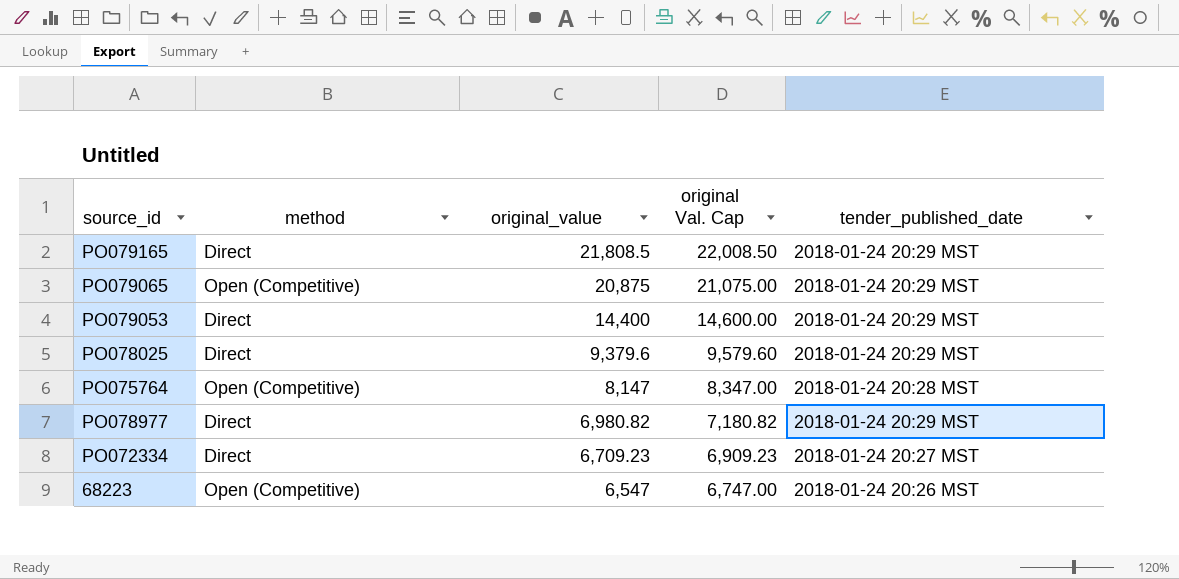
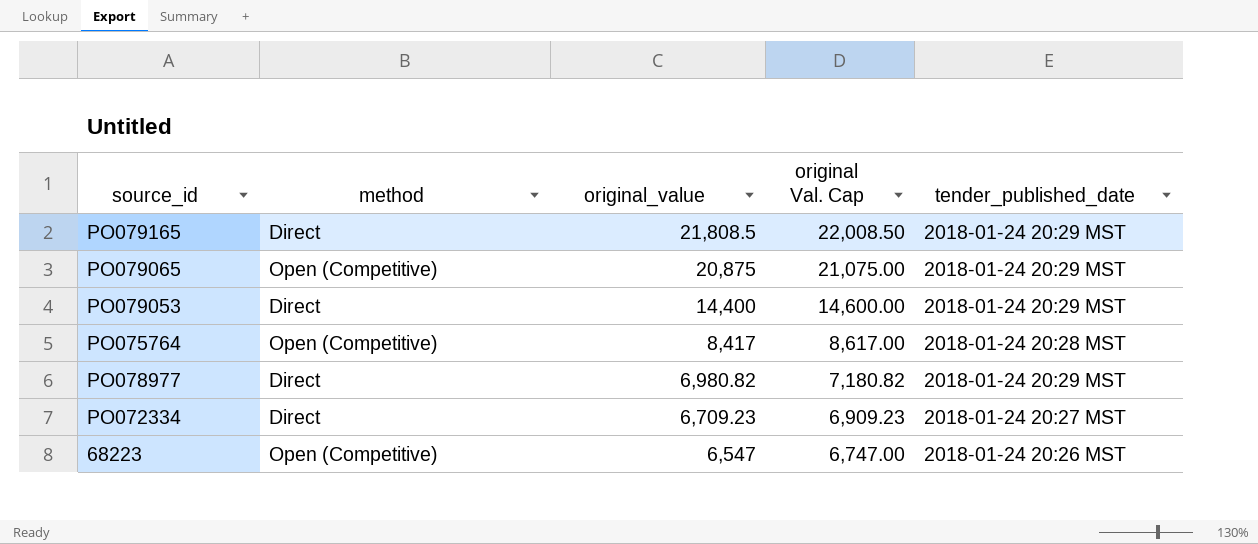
row PO078025: Direct | 9,379.6 | 9,579.60 | 2018-01-24 20:29 MST -> none
PO075764 | original_value: 8,147 -> 8,417
PO075764 | original Val. Cap: 8,347.00 -> 8,617.00

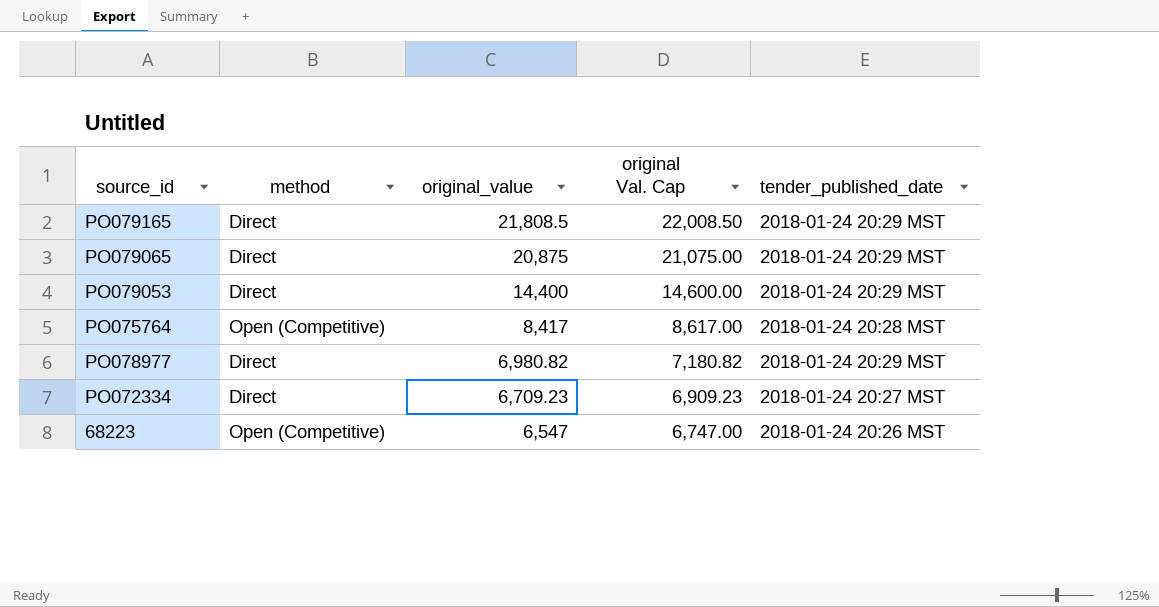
PO079065 | method: Open (Competitive) -> Direct

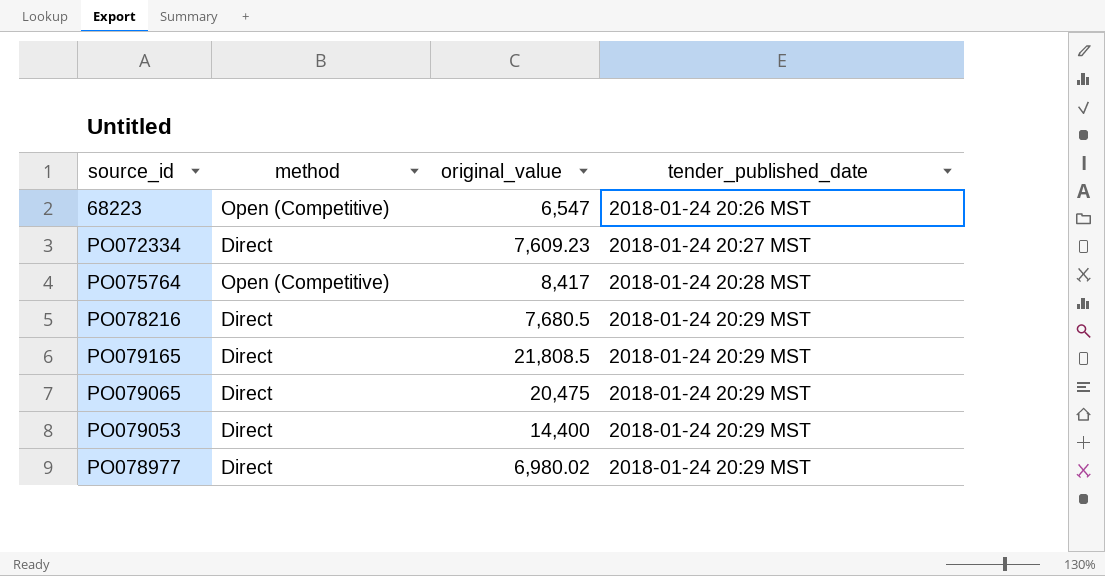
row order: original_value descending -> tender_published_date ascending
column original Val. Cap | formula: [original_value] + 200 -> none
PO072334 | original_value: 6,709.23 -> 7,609.23
row PO078216: none -> Direct | 7,680.5 | 2018-01-24 20:29 MST
PO079065 | original_value: 20,875 -> 20,475
PO078977 | original_value: 6,980.82 -> 6,980.02

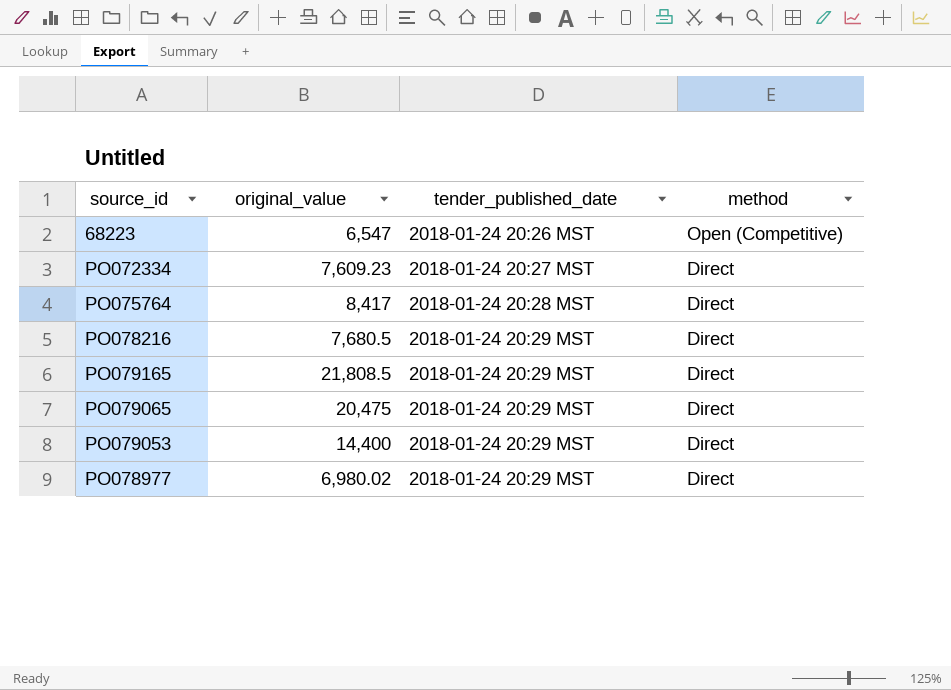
column method | position: 2 -> 4
PO075764 | method: Open (Competitive) -> Direct

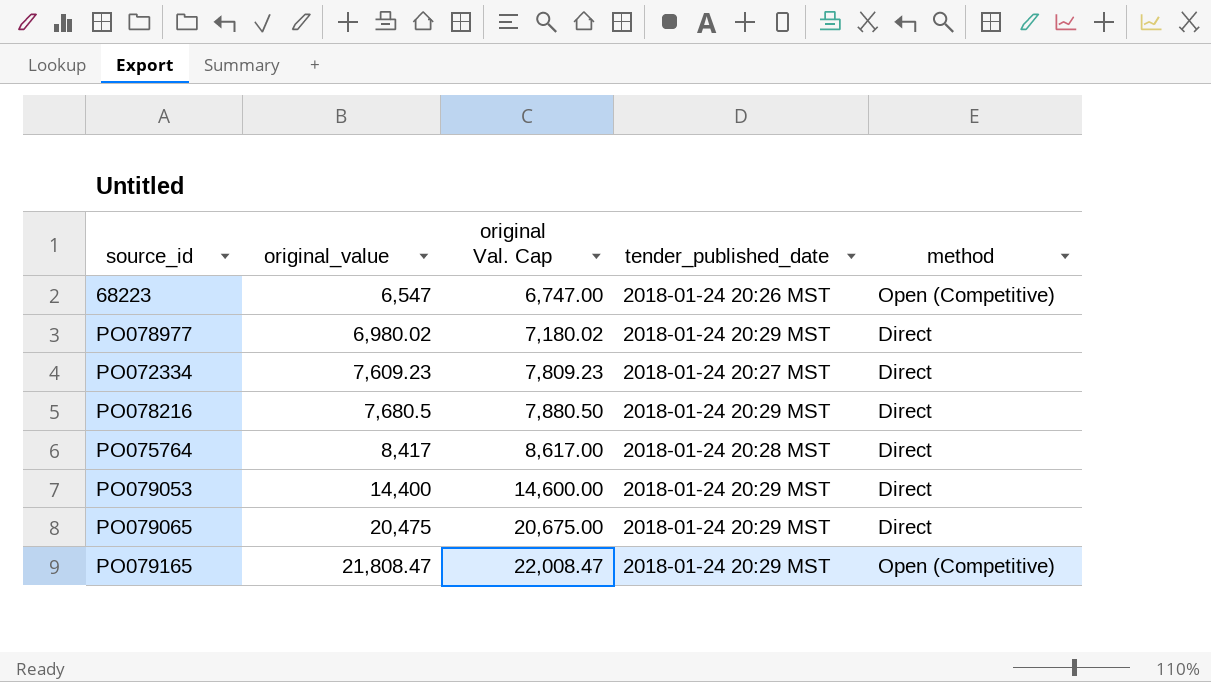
row order: tender_published_date ascending -> original_value ascending
column original Val. Cap | formula: none -> [original_value] + 200
PO079165 | original_value: 21,808.5 -> 21,808.47
PO079165 | method: Direct -> Open (Competitive)

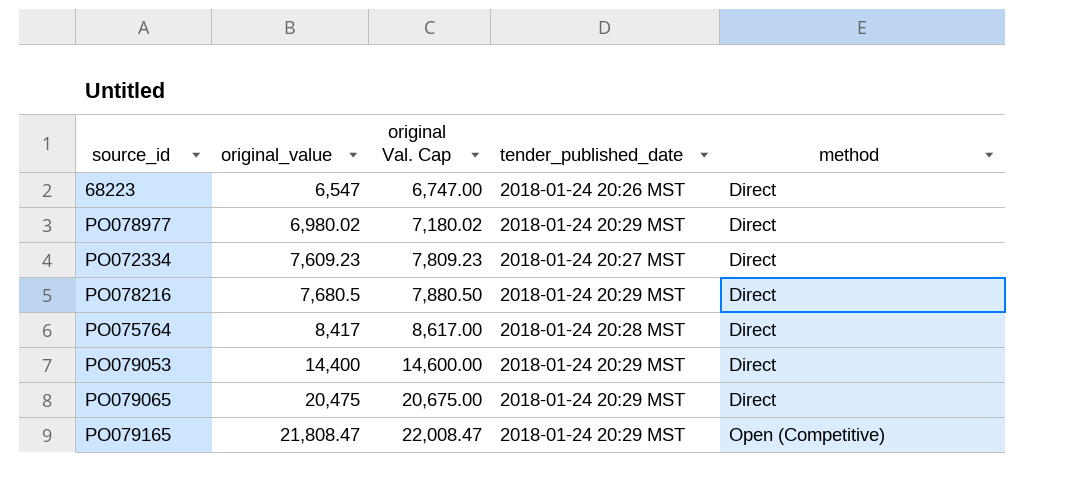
68223 | method: Open (Competitive) -> Direct

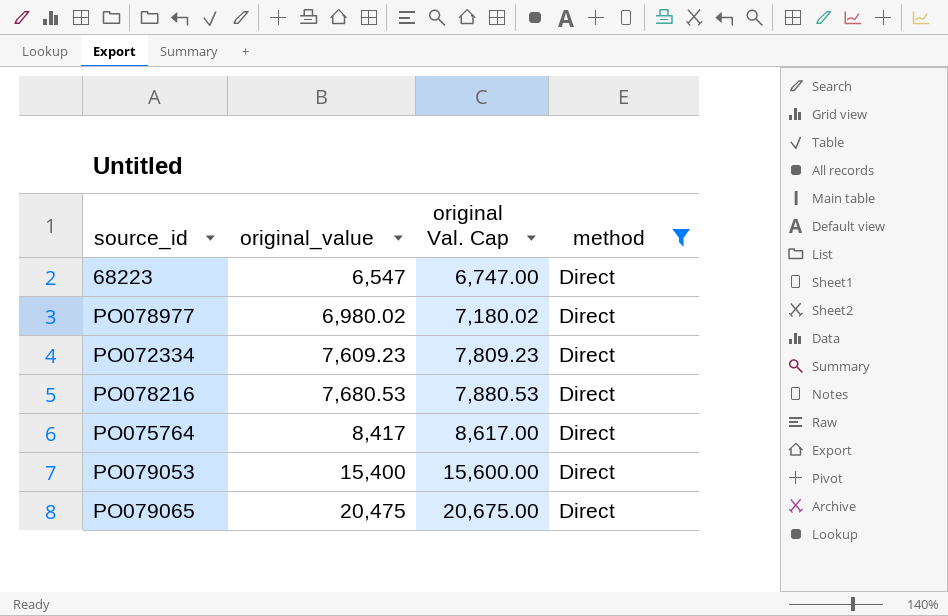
filter: none -> method = Direct
column tender_published_date | position: 4 -> none
PO078216 | original_value: 7,680.5 -> 7,680.53
PO078216 | original Val. Cap: 7,880.50 -> 7,880.53
PO079053 | original_value: 14,400 -> 15,400
PO079053 | original Val. Cap: 14,600.00 -> 15,600.00

